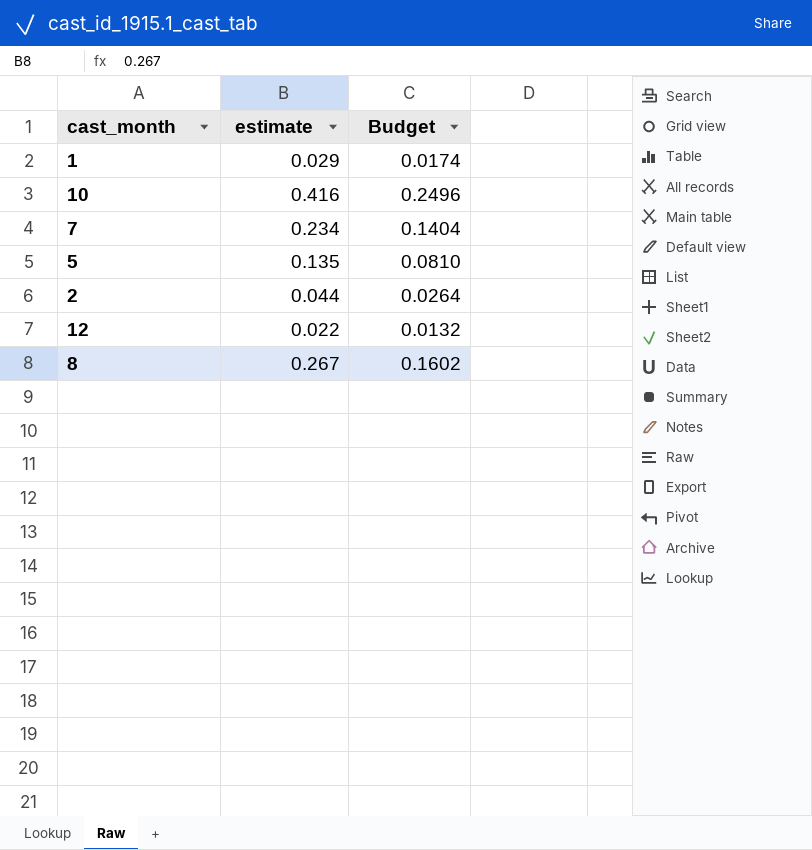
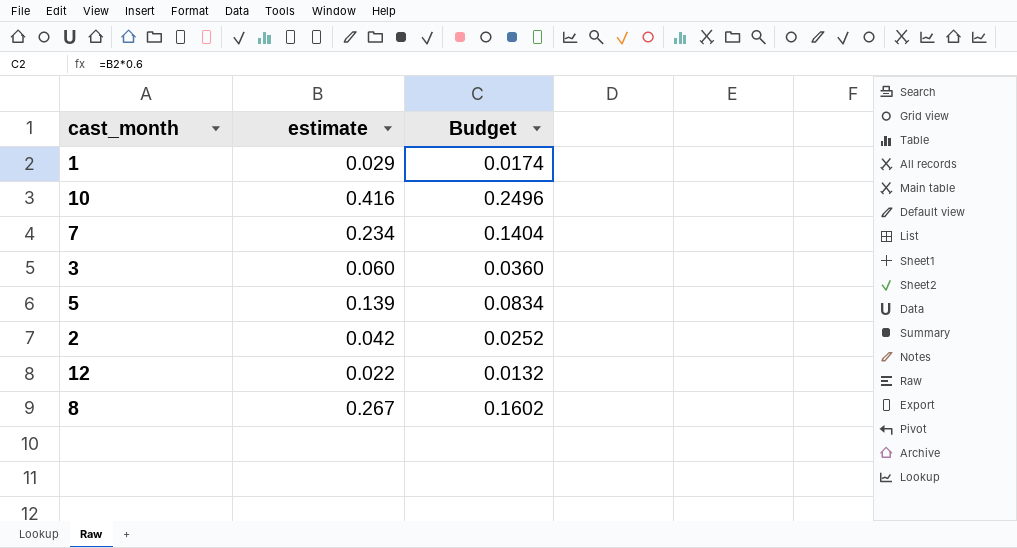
row 3: none -> 0.060 | 0.0360
5 | estimate: 0.135 -> 0.139
5 | Budget: 0.0810 -> 0.0834
2 | estimate: 0.044 -> 0.042
2 | Budget: 0.0264 -> 0.0252

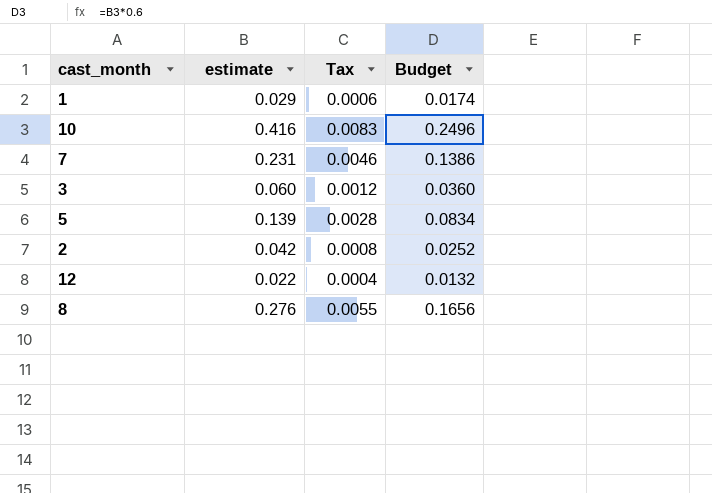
column Tax | formula: none -> [estimate] * 0.02
7 | estimate: 0.234 -> 0.231
7 | Budget: 0.1404 -> 0.1386
8 | estimate: 0.267 -> 0.276
8 | Budget: 0.1602 -> 0.1656

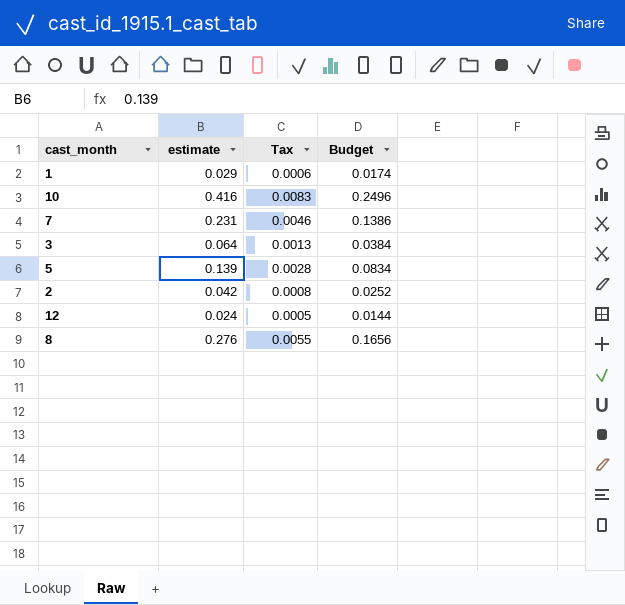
3 | estimate: 0.060 -> 0.064
3 | Tax: 0.0012 -> 0.0013
3 | Budget: 0.0360 -> 0.0384
12 | estimate: 0.022 -> 0.024
12 | Tax: 0.0004 -> 0.0005
12 | Budget: 0.0132 -> 0.0144

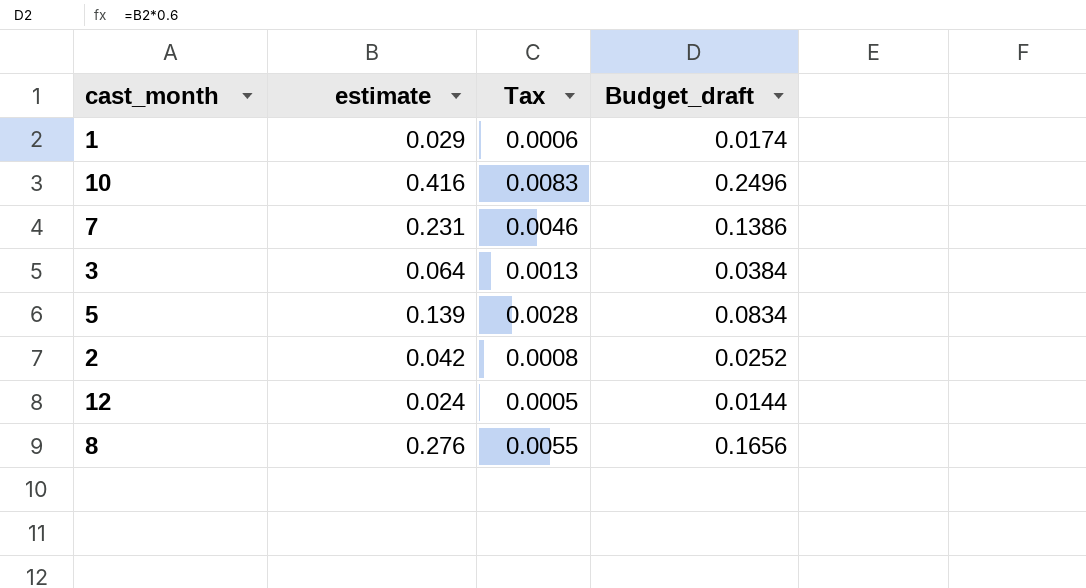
column name: Budget -> Budget_draft

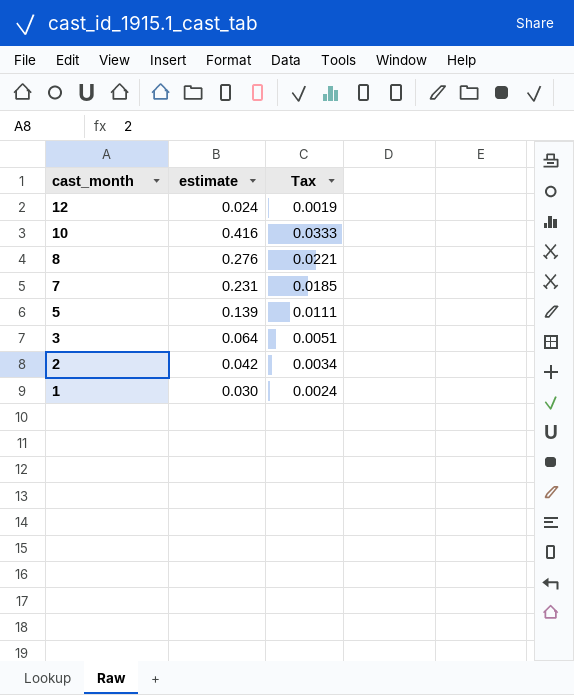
row order: none -> cast_month descending
column Budget_draft | formula: [estimate] * 0.6 -> none
column Tax | formula: [estimate] * 0.02 -> [estimate] * 0.08
1 | estimate: 0.029 -> 0.030

